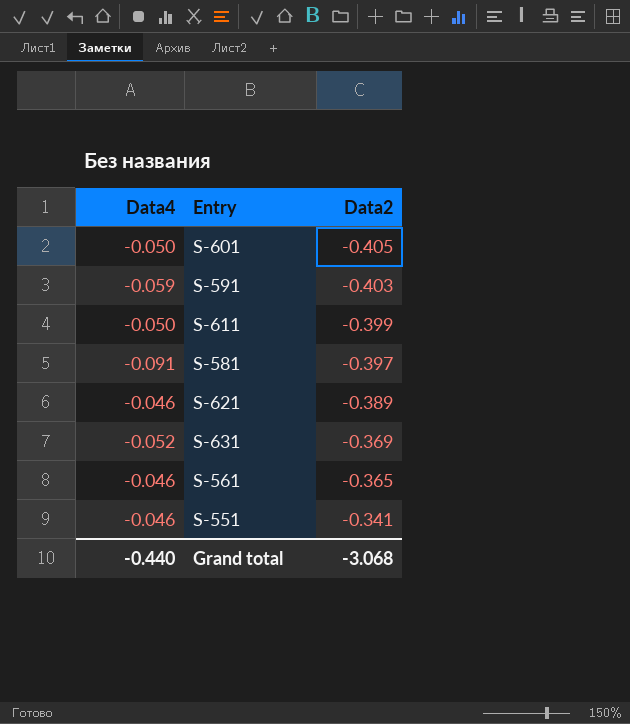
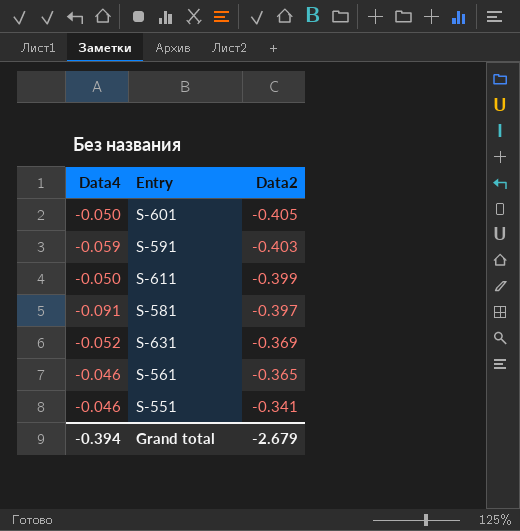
row S-621: -0.046 | -0.389 -> none
Grand total | Data4: -0.440 -> -0.394
Grand total | Data2: -3.068 -> -2.679

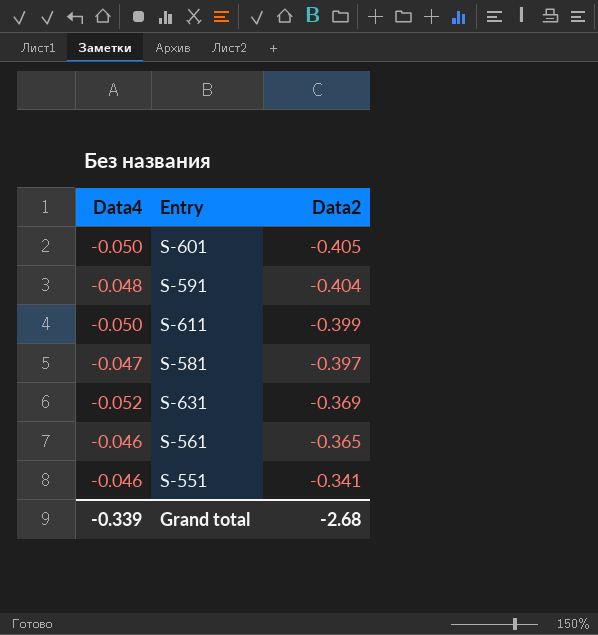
S-591 | Data4: -0.059 -> -0.048
S-591 | Data2: -0.403 -> -0.404
S-581 | Data4: -0.091 -> -0.047
Grand total | Data4: -0.394 -> -0.339
Grand total | Data2: -2.679 -> -2.68

